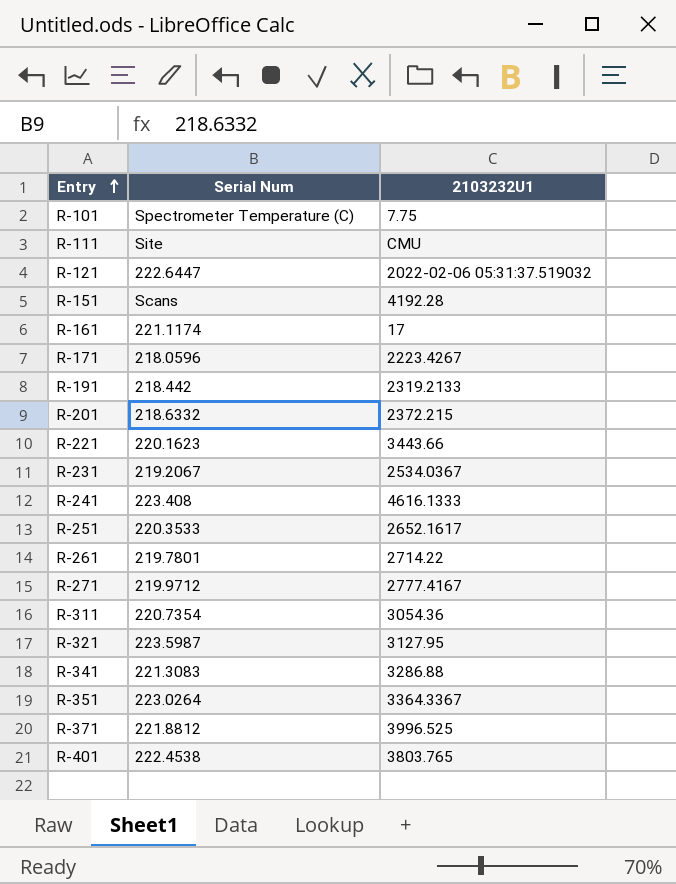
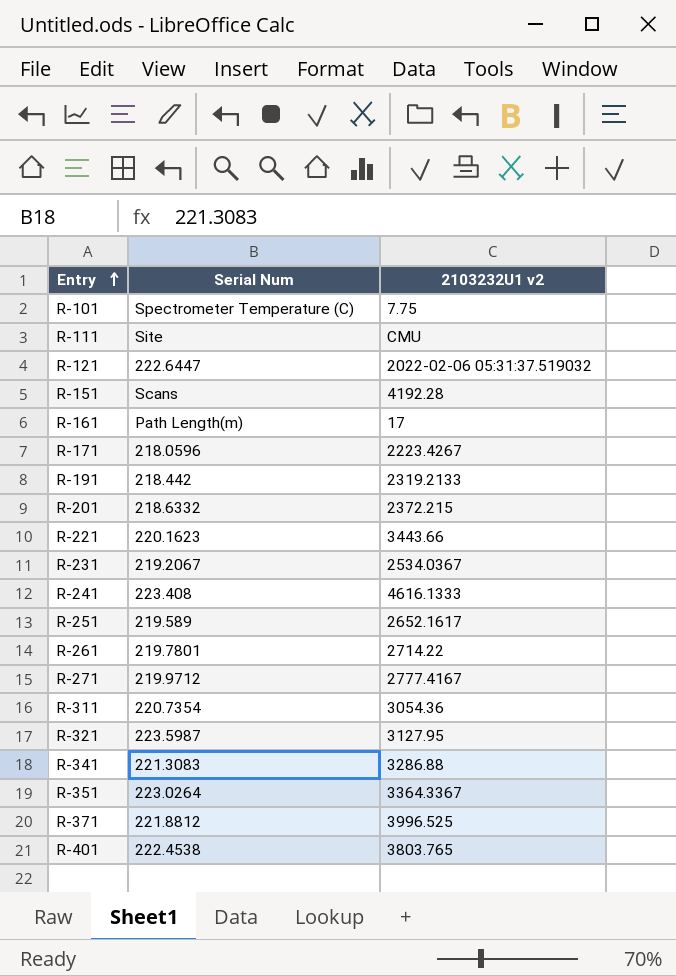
column name: 2103232U1 -> 2103232U1 v2
R-161 | Serial Num: 221.1174 -> Path Length(m)
R-251 | Serial Num: 220.3533 -> 219.589

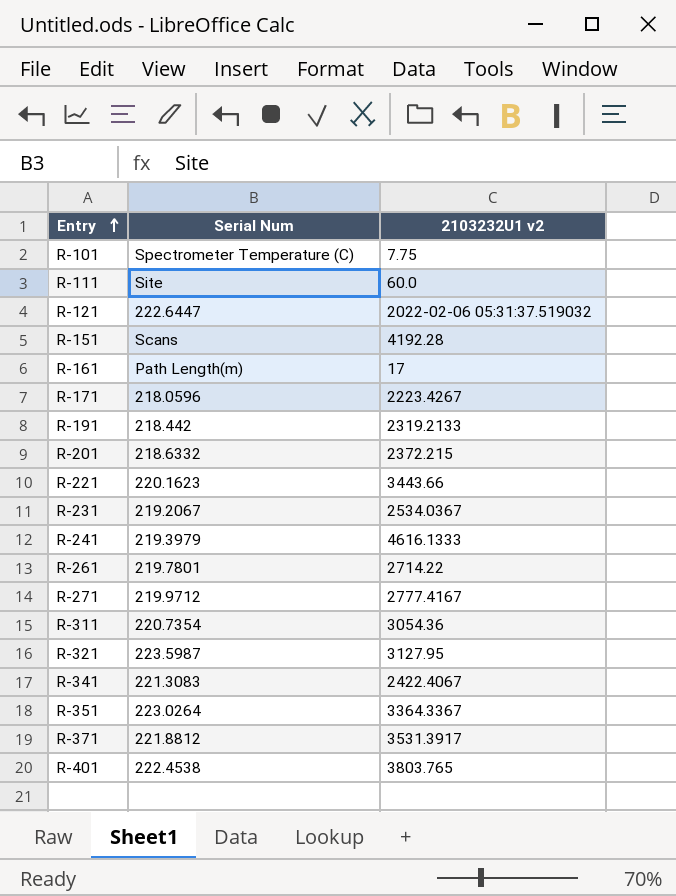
row R-251: 219.589 | 2652.1617 -> none
R-111 | 2103232U1 v2: CMU -> 60.0
R-241 | Serial Num: 223.408 -> 219.3979
R-341 | 2103232U1 v2: 3286.88 -> 2422.4067
R-371 | 2103232U1 v2: 3996.525 -> 3531.3917

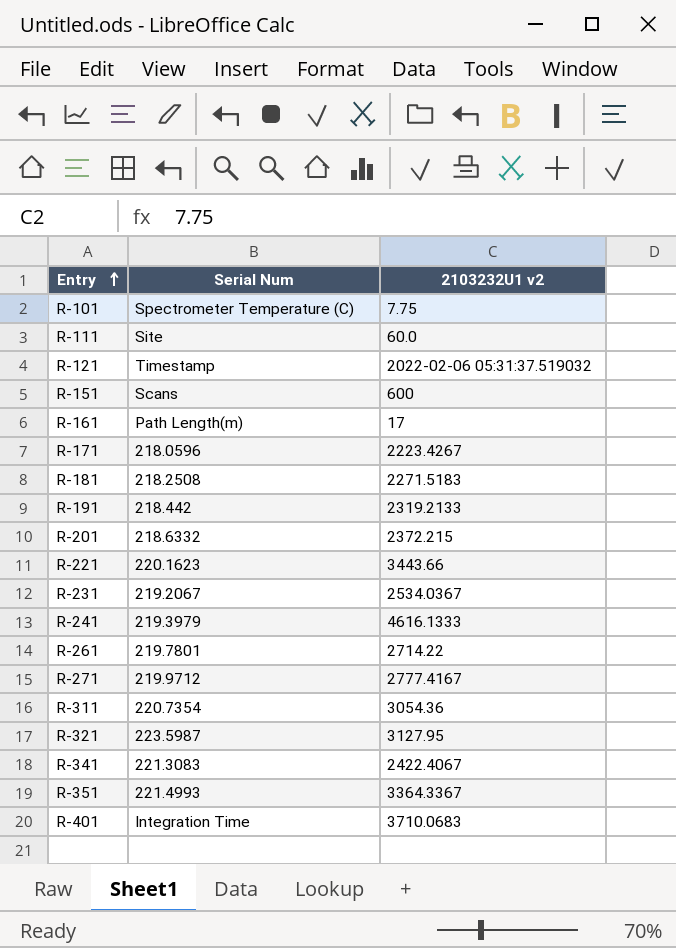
row R-371: 221.8812 | 3531.3917 -> none
R-121 | Serial Num: 222.6447 -> Timestamp
R-151 | 2103232U1 v2: 4192.28 -> 600
row R-181: none -> 218.2508 | 2271.5183
R-351 | Serial Num: 223.0264 -> 221.4993
R-401 | Serial Num: 222.4538 -> Integration Time
R-401 | 2103232U1 v2: 3803.765 -> 3710.0683

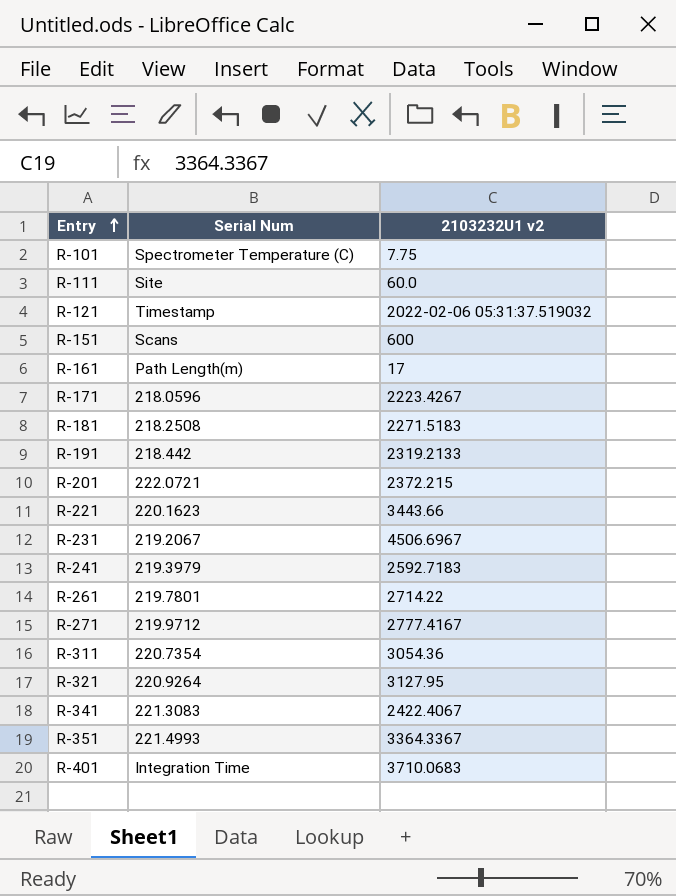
R-201 | Serial Num: 218.6332 -> 222.0721
R-231 | 2103232U1 v2: 2534.0367 -> 4506.6967
R-241 | 2103232U1 v2: 4616.1333 -> 2592.7183
R-321 | Serial Num: 223.5987 -> 220.9264

